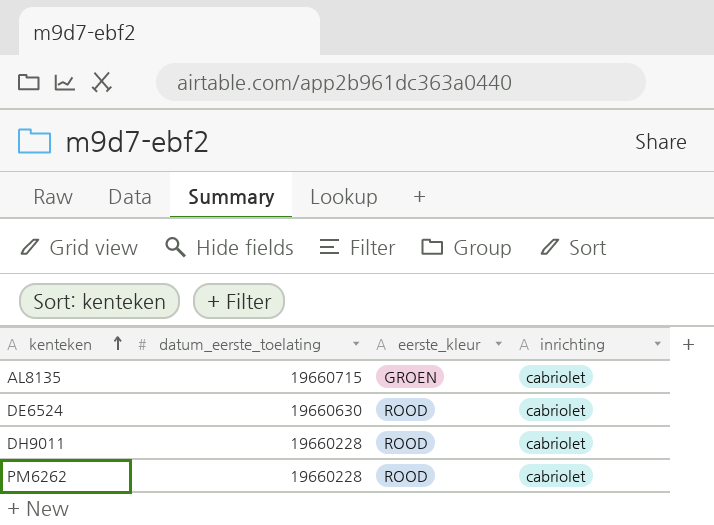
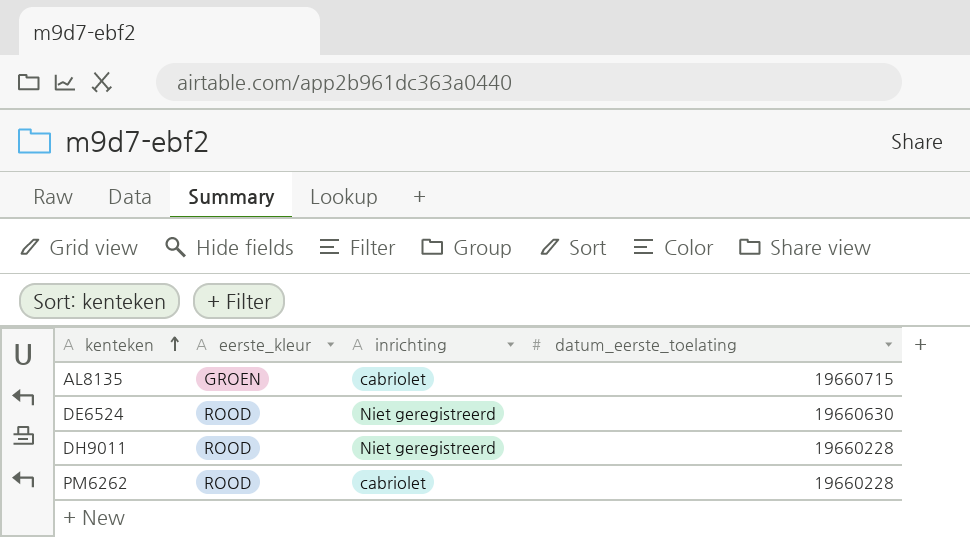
column datum_eerste_toelating | position: 2 -> 4
DE6524 | inrichting: cabriolet -> Niet geregistreerd
DH9011 | inrichting: cabriolet -> Niet geregistreerd

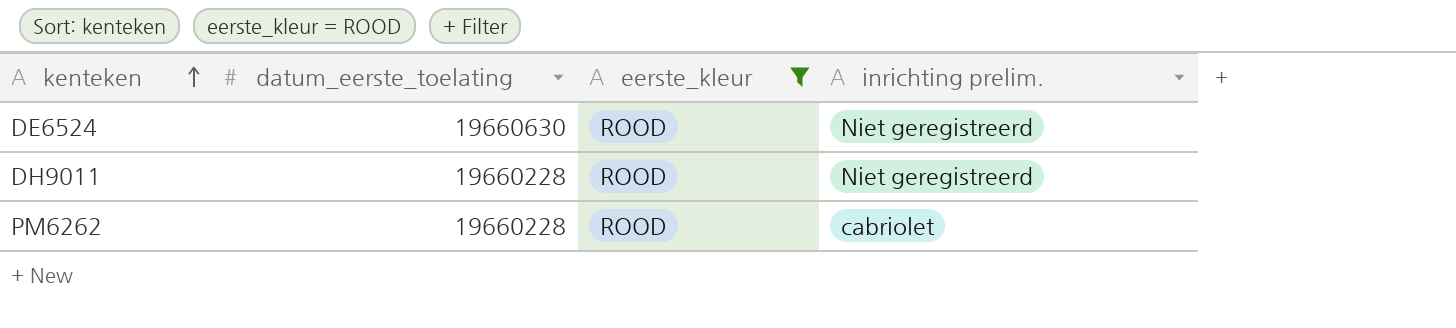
filter: none -> eerste_kleur = ROOD
column datum_eerste_toelating | position: 4 -> 2
column name: inrichting -> inrichting prelim.

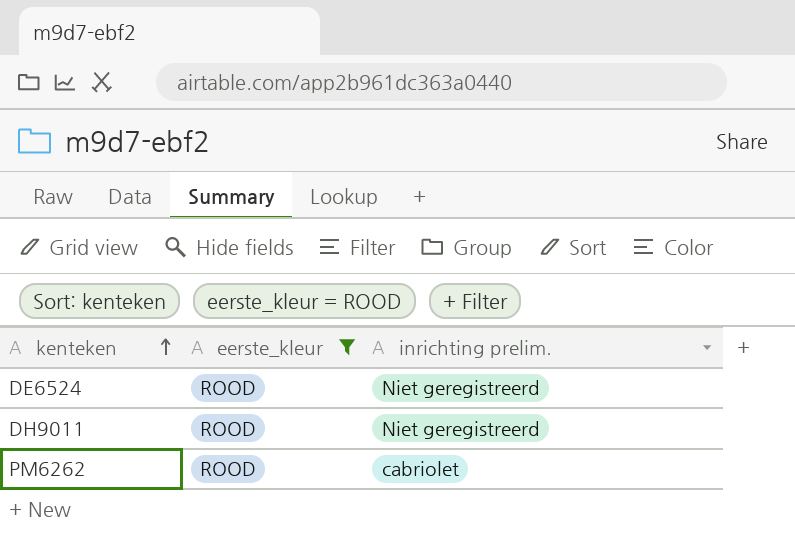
column datum_eerste_toelating | position: 2 -> none

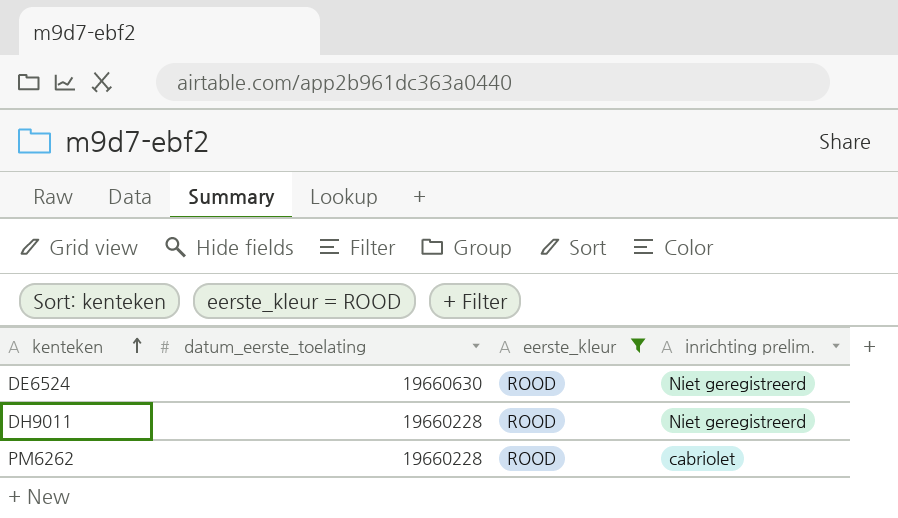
column datum_eerste_toelating | position: none -> 2

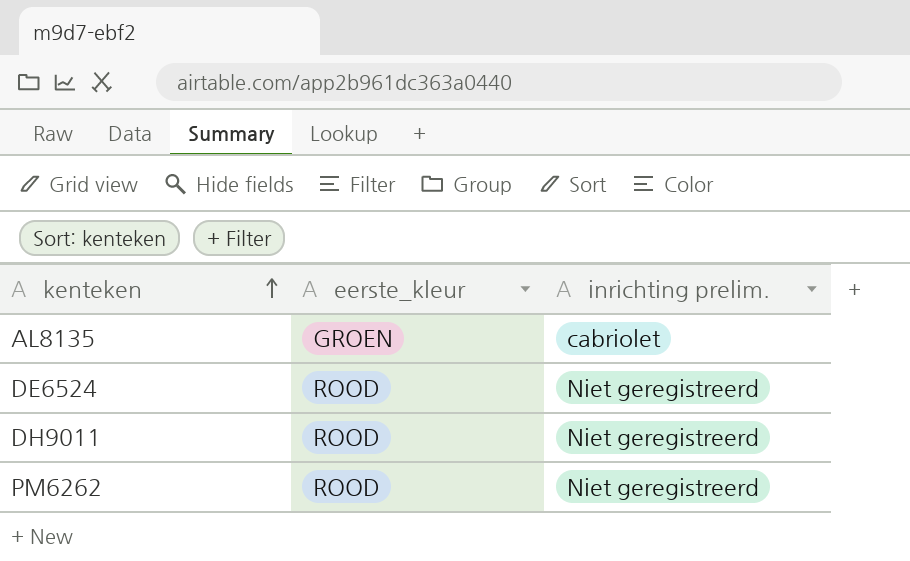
filter: eerste_kleur = ROOD -> none
column datum_eerste_toelating | position: 2 -> none
PM6262 | inrichting prelim.: cabriolet -> Niet geregistreerd

